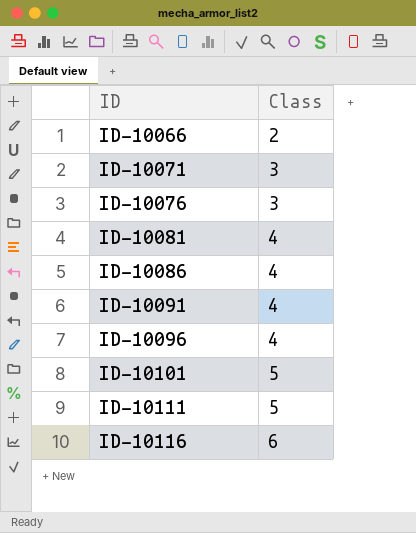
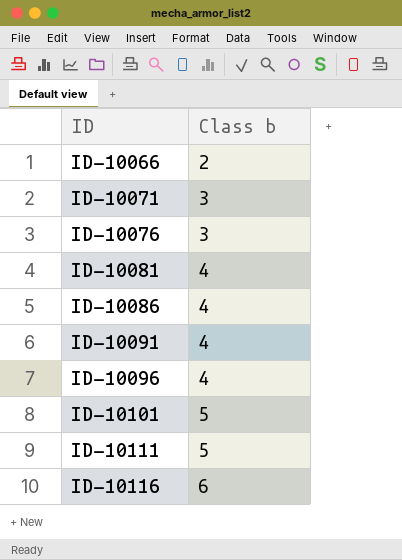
column name: Class -> Class b

